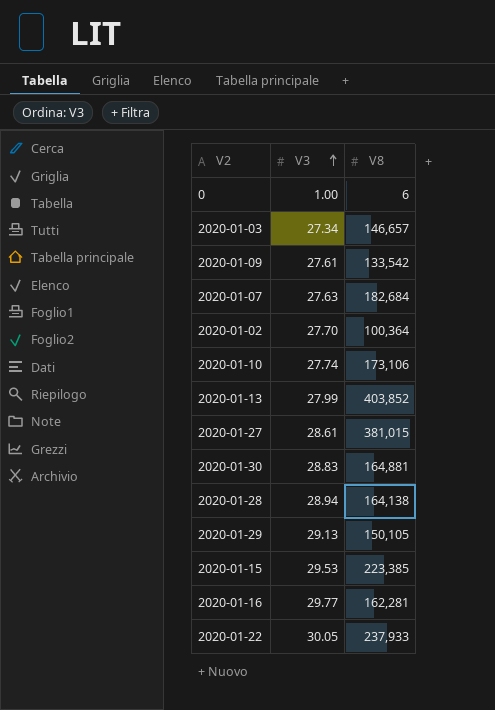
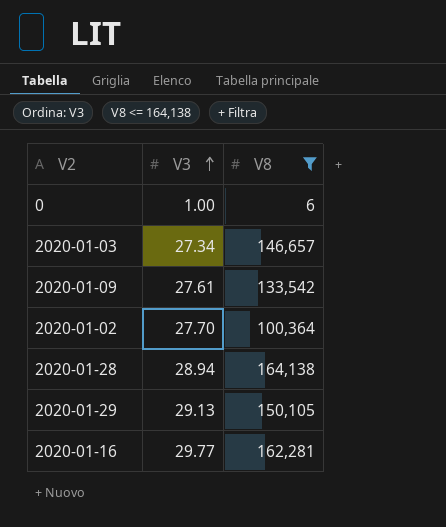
filter: none -> V8 <= 164,138

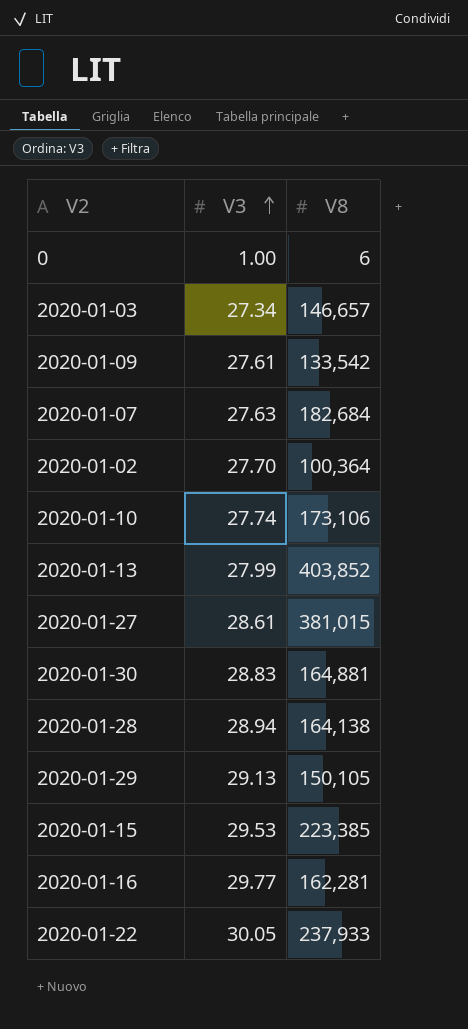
filter: V8 <= 164,138 -> none

